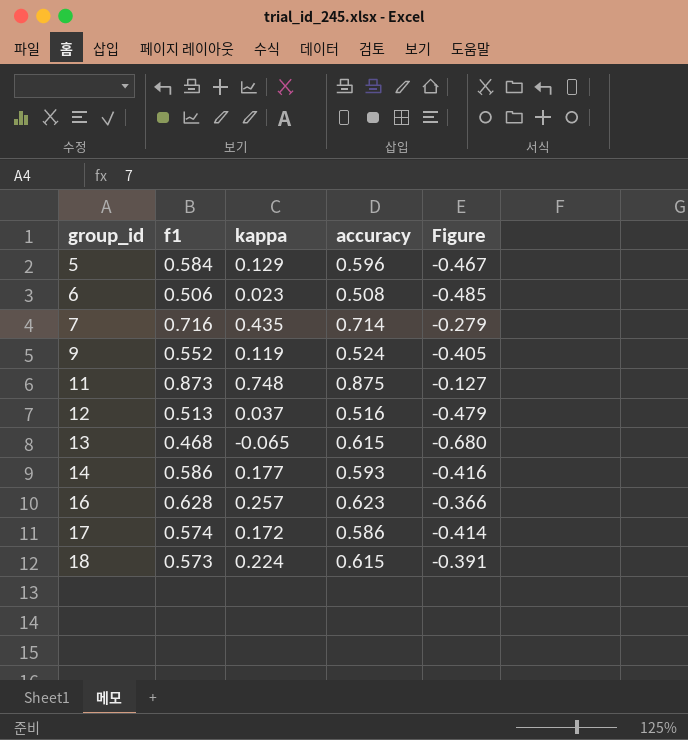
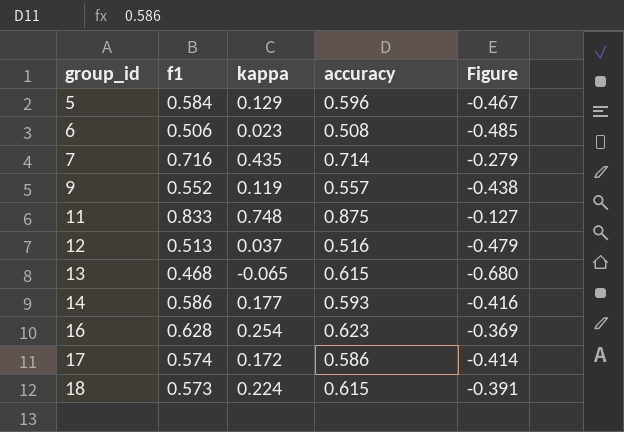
9 | accuracy: 0.524 -> 0.557
9 | Figure: -0.405 -> -0.438
11 | f1: 0.873 -> 0.833
16 | kappa: 0.257 -> 0.254
16 | Figure: -0.366 -> -0.369

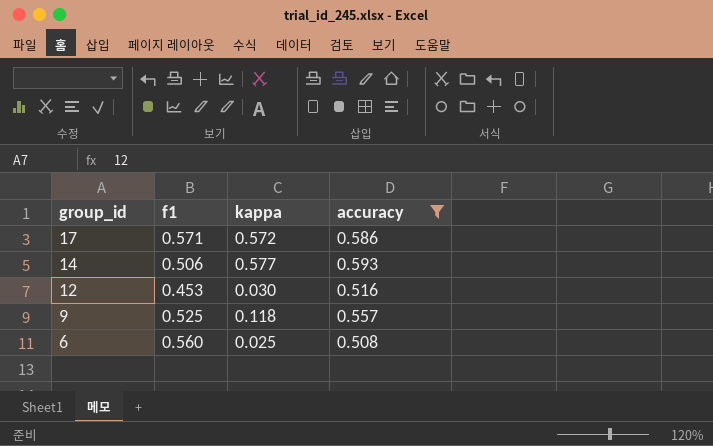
filter: none -> accuracy <= 0.593
row order: group_id ascending -> group_id descending
column Figure | formula: [kappa] - [accuracy] -> none
17 | f1: 0.574 -> 0.571
17 | kappa: 0.172 -> 0.572
14 | f1: 0.586 -> 0.506
14 | kappa: 0.177 -> 0.577
12 | f1: 0.513 -> 0.453
12 | kappa: 0.037 -> 0.030
9 | f1: 0.552 -> 0.525
9 | kappa: 0.119 -> 0.118
6 | f1: 0.506 -> 0.560
6 | kappa: 0.023 -> 0.025

